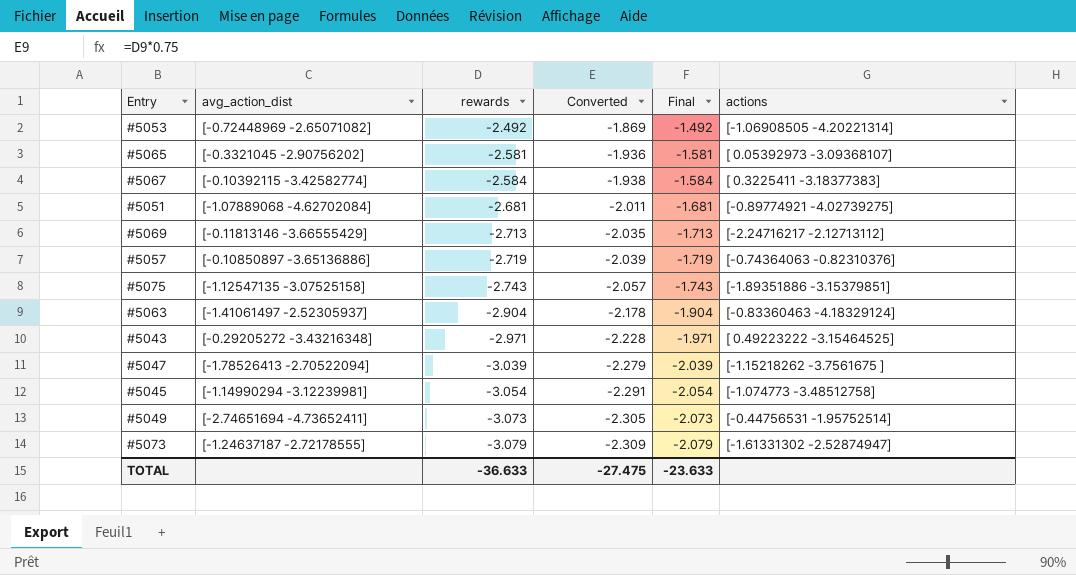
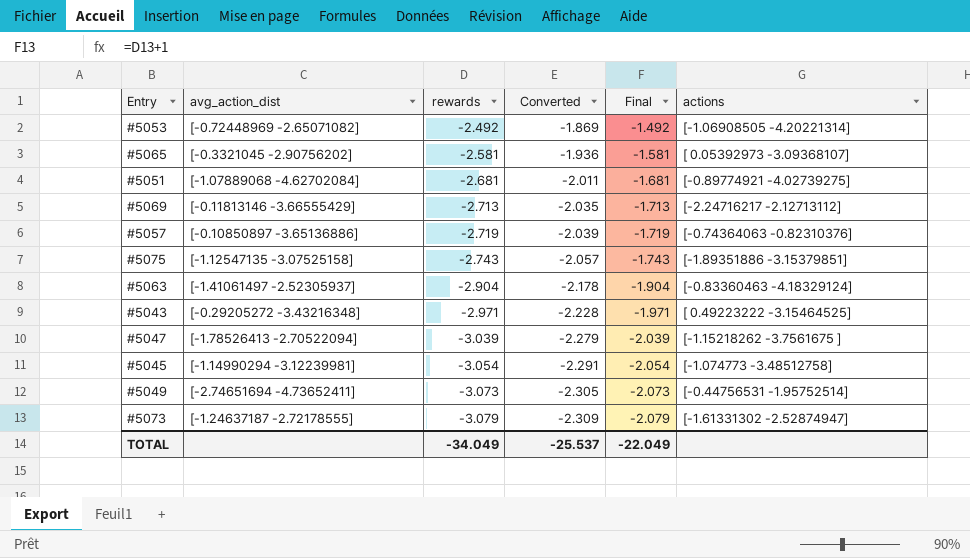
row #5067: [-0.10392115 -3.42582774] | -2.584 | -1.938 | -1.584 | [ 0.3225411 -3.18377383] -> none
TOTAL | rewards: -36.633 -> -34.049
TOTAL | Converted: -27.475 -> -25.537
TOTAL | Final: -23.633 -> -22.049

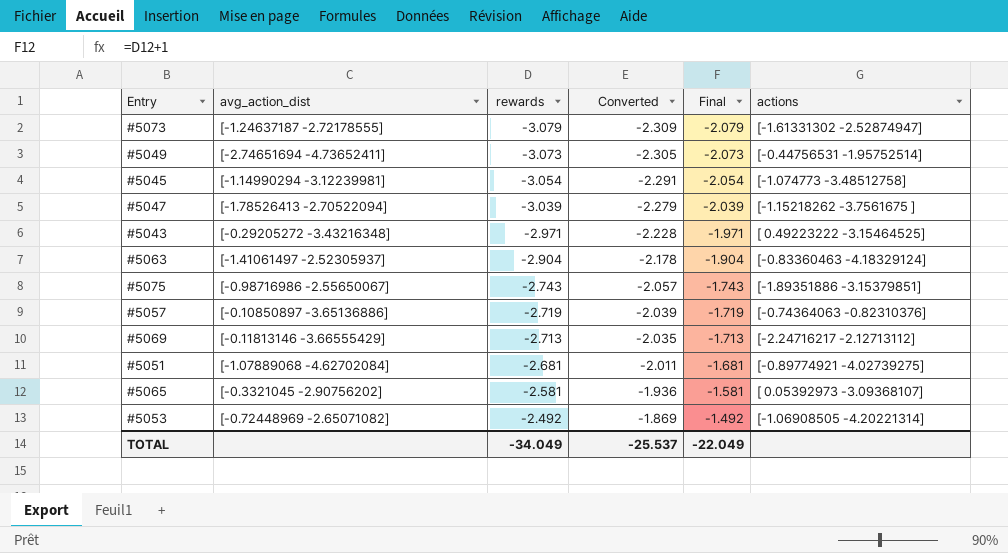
row order: rewards descending -> rewards ascending
#5075 | avg_action_dist: [-1.12547135 -3.07525158] -> [-0.98716986 -2.55650067]

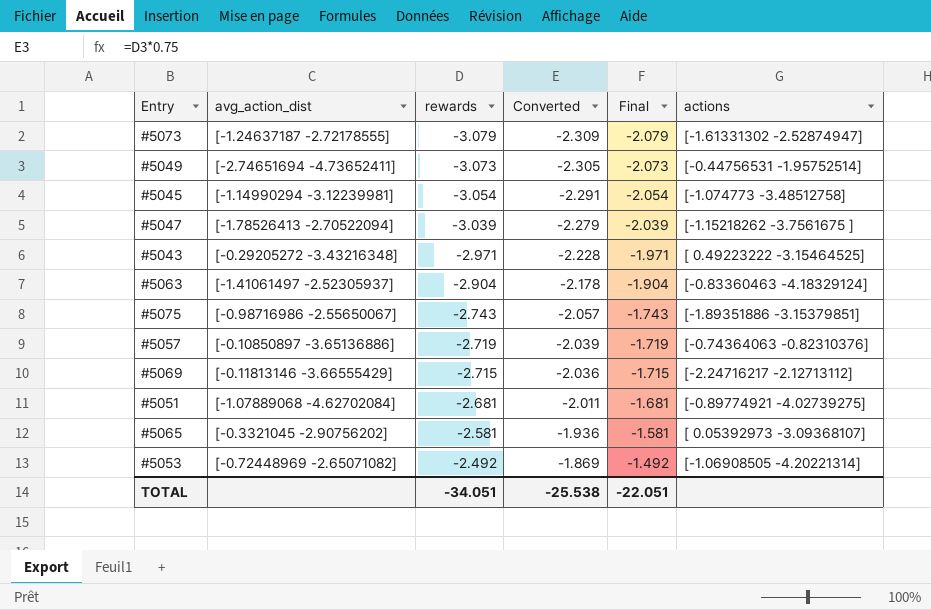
#5069 | rewards: -2.713 -> -2.715
#5069 | Converted: -2.035 -> -2.036
#5069 | Final: -1.713 -> -1.715
TOTAL | rewards: -34.049 -> -34.051
TOTAL | Converted: -25.537 -> -25.538
TOTAL | Final: -22.049 -> -22.051

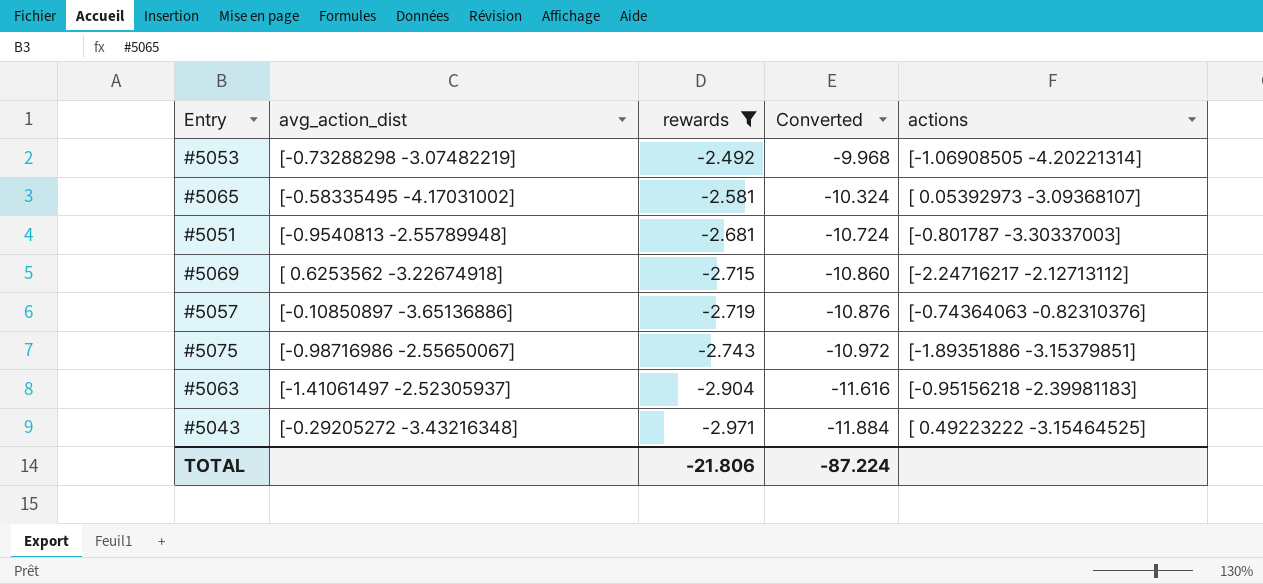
filter: none -> rewards >= -2.971
row order: rewards ascending -> rewards descending
column Final | formula: [rewards] + 1 -> none
column Converted | formula: [rewards] * 0.75 -> [rewards] * 4
#5053 | avg_action_dist: [-0.72448969 -2.65071082] -> [-0.73288298 -3.07482219]
#5065 | avg_action_dist: [-0.3321045 -2.90756202] -> [-0.58335495 -4.17031002]
#5051 | avg_action_dist: [-1.07889068 -4.62702084] -> [-0.9540813 -2.55789948]
#5051 | actions: [-0.89774921 -4.02739275] -> [-0.801787 -3.30337003]
#5069 | avg_action_dist: [-0.11813146 -3.66555429] -> [ 0.6253562 -3.22674918]
#5063 | actions: [-0.83360463 -4.18329124] -> [-0.95156218 -2.39981183]
TOTAL | rewards: -34.051 -> -21.806
TOTAL | Converted: -25.538 -> -87.224

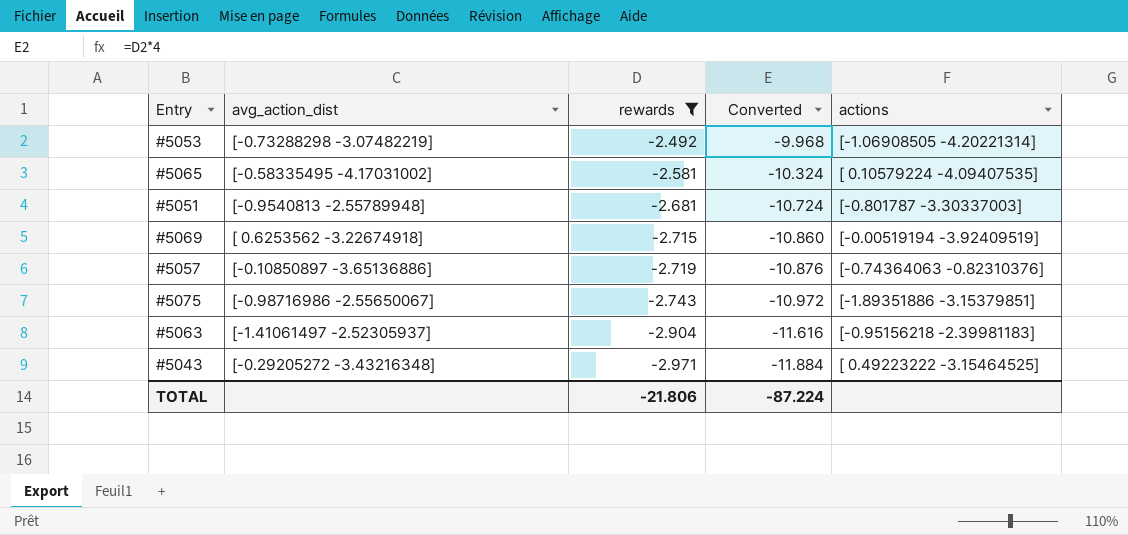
#5065 | actions: [ 0.05392973 -3.09368107] -> [ 0.10579224 -4.09407535]
#5069 | actions: [-2.24716217 -2.12713112] -> [-0.00519194 -3.92409519]

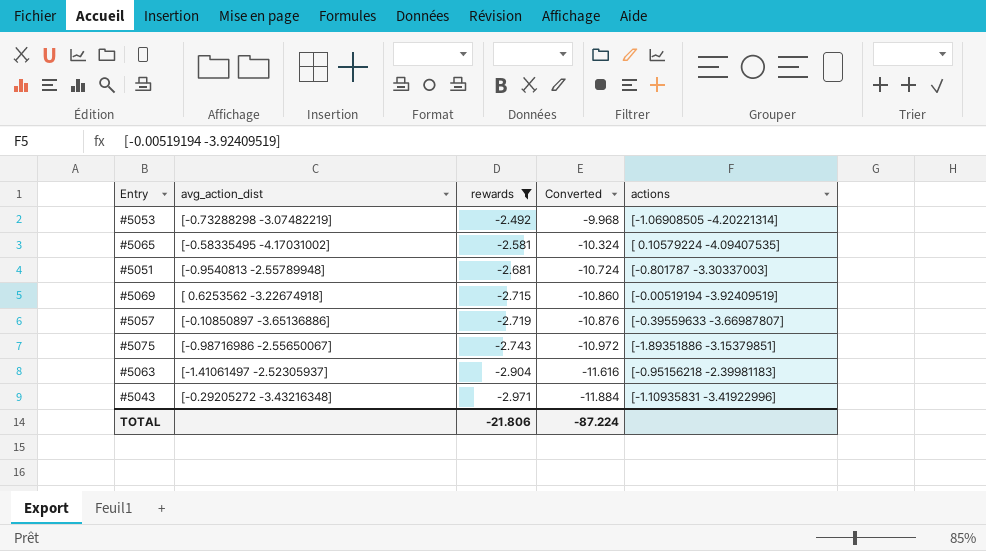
#5057 | actions: [-0.74364063 -0.82310376] -> [-0.39559633 -3.66987807]
#5043 | actions: [ 0.49223222 -3.15464525] -> [-1.10935831 -3.41922996]

